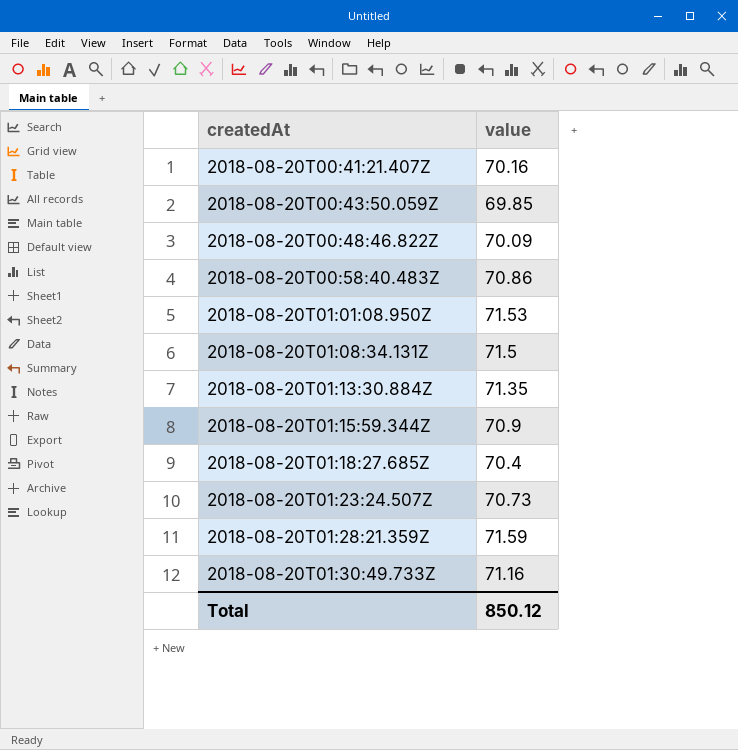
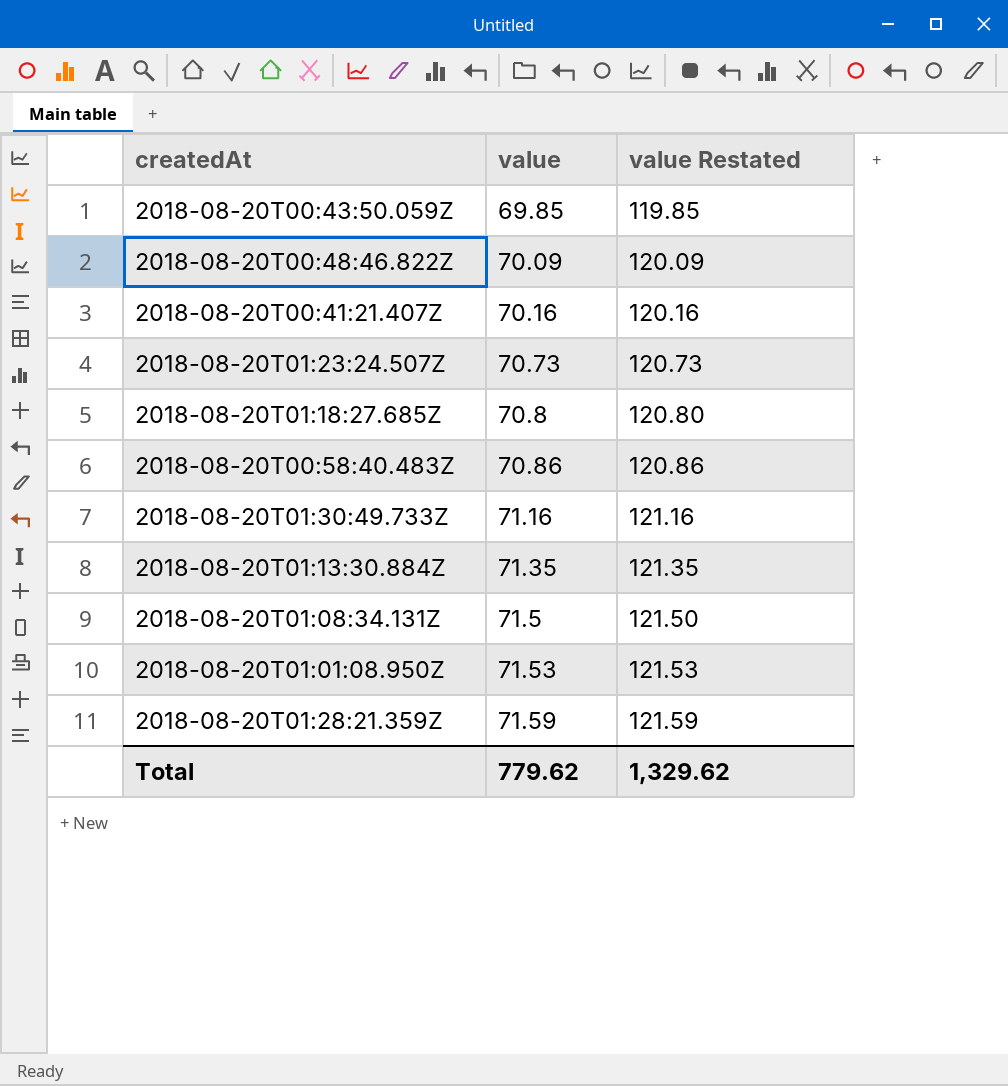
row order: createdAt ascending -> value ascending
column value Restated | formula: none -> [value] + 50
row 2018-08-20T01:15:59.344Z: 70.9 -> none
2018-08-20T01:18:27.685Z | value: 70.4 -> 70.8
Total | value: 850.12 -> 779.62

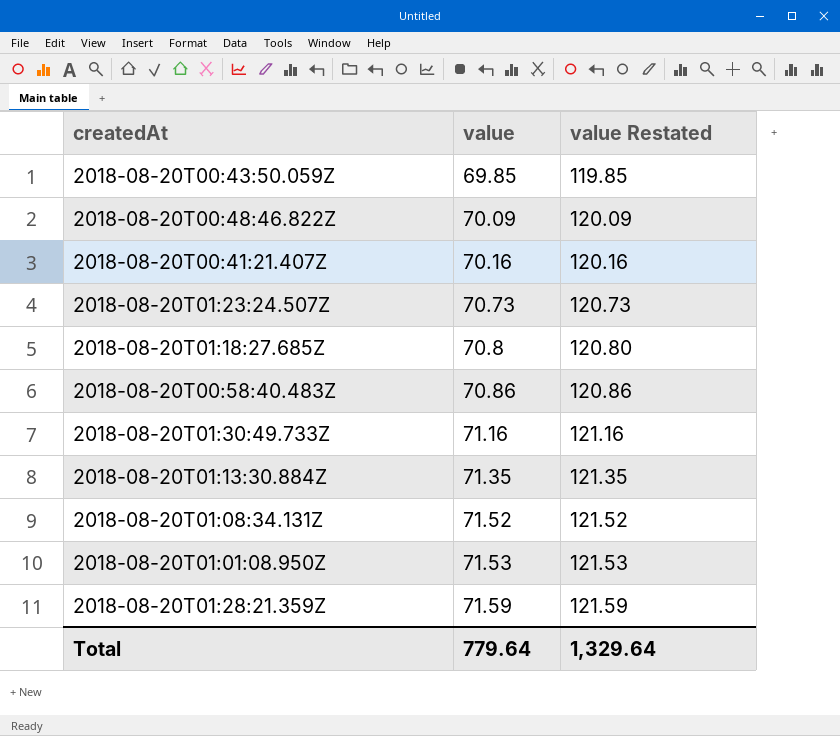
2018-08-20T01:08:34.131Z | value: 71.5 -> 71.52
2018-08-20T01:08:34.131Z | value Restated: 121.50 -> 121.52
Total | value: 779.62 -> 779.64
Total | value Restated: 1,329.62 -> 1,329.64

